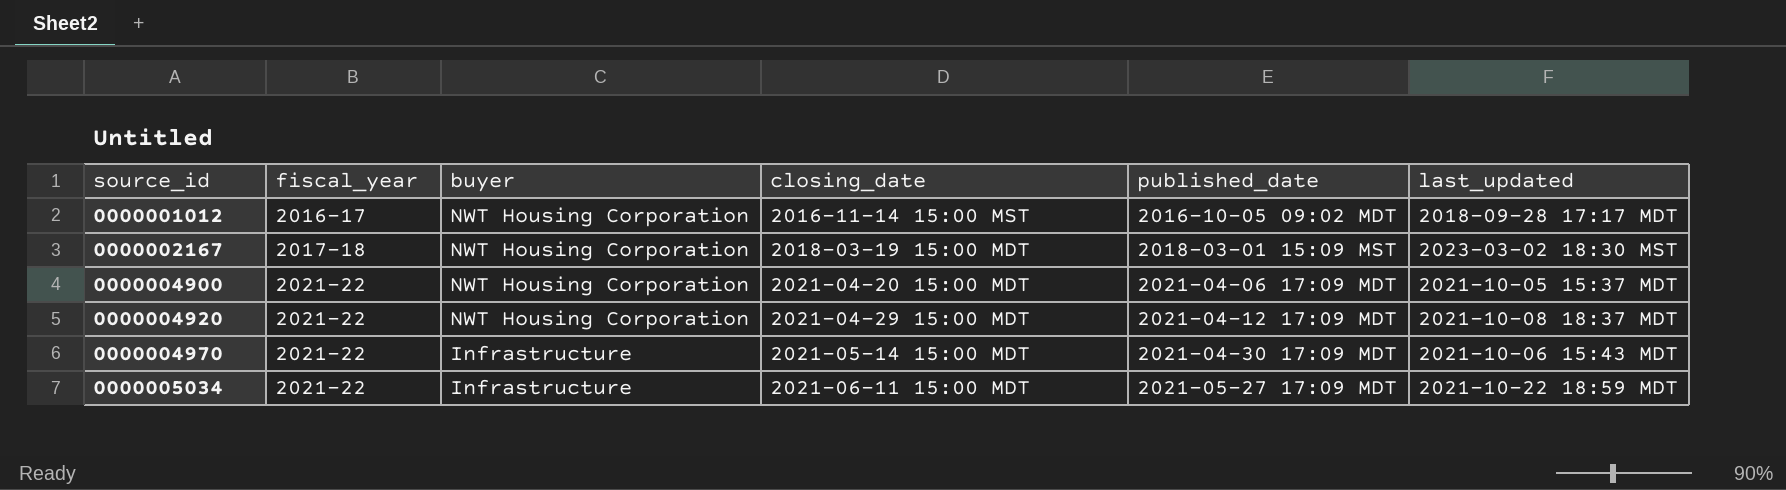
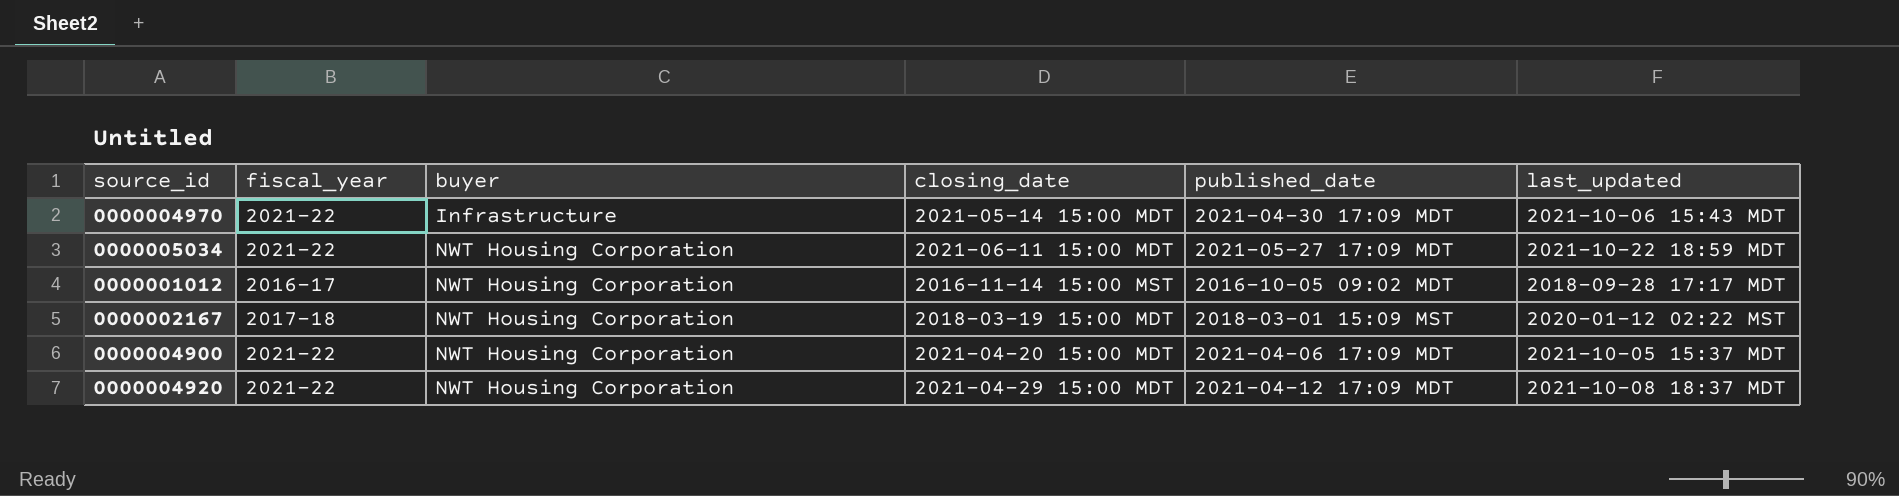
row order: source_id ascending -> buyer ascending
0000005034 | buyer: Infrastructure -> NWT Housing Corporation
0000002167 | last_updated: 2023-03-02 18:30 MST -> 2020-01-12 02:22 MST

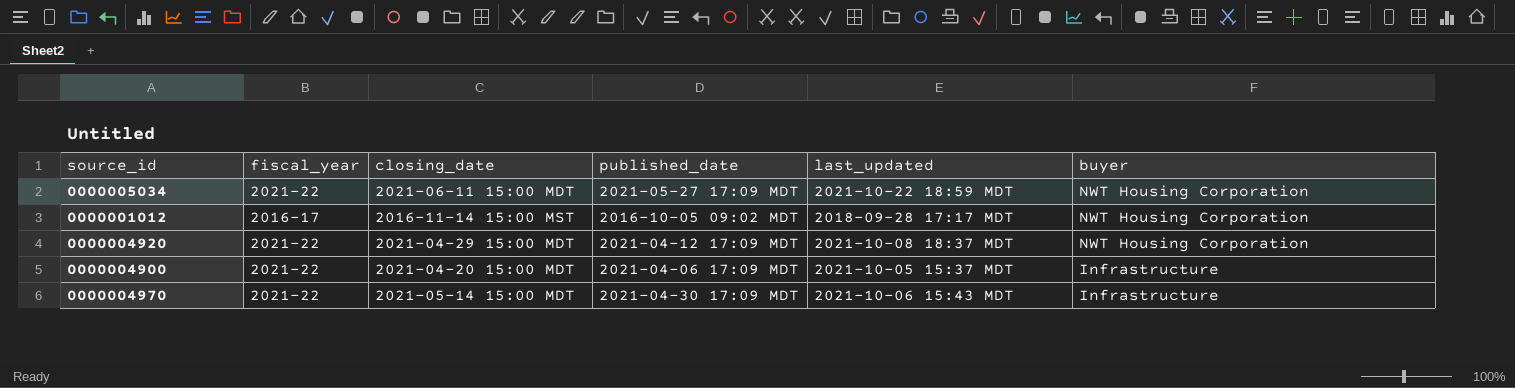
row order: buyer ascending -> buyer descending
column buyer | position: 3 -> 6
row 0000002167: 2017-18 | NWT Housing Corporation | 2018-03-19 15:00 MDT | 2018-03-01 15:09 MST | 2020-01-12 02:22 MST -> none
0000004900 | buyer: NWT Housing Corporation -> Infrastructure

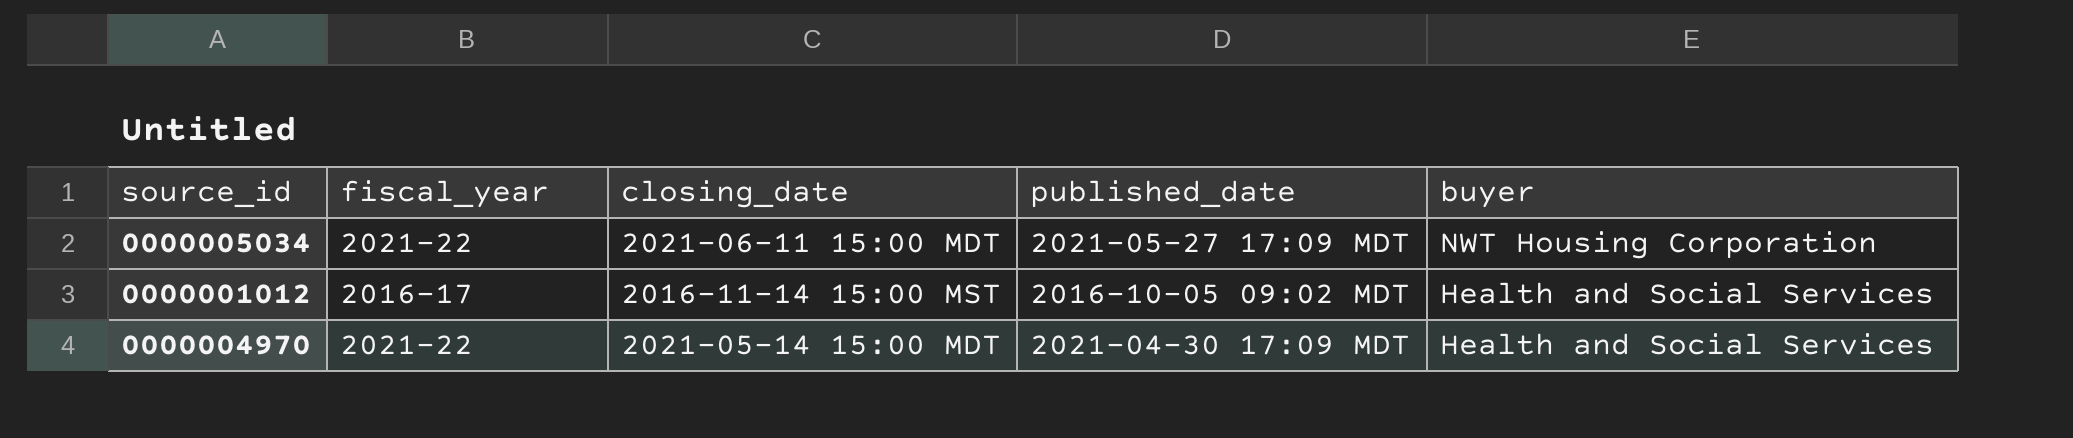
column last_updated | position: 5 -> none
row 0000004920: 2021-22 | 2021-04-29 15:00 MDT | 2021-04-12 17:09 MDT | 2021-10-08 18:37 MDT | NWT Housing Corporation -> none
row 0000004900: 2021-22 | 2021-04-20 15:00 MDT | 2021-04-06 17:09 MDT | 2021-10-05 15:37 MDT | Infrastructure -> none
0000001012 | buyer: NWT Housing Corporation -> Health and Social Services
0000004970 | buyer: Infrastructure -> Health and Social Services

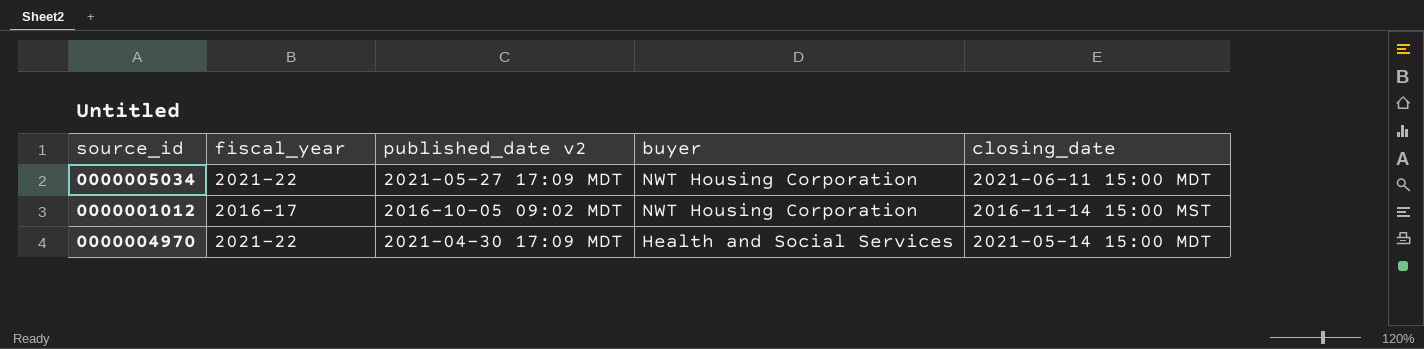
column name: published_date -> published_date v2
column closing_date | position: 3 -> 5
0000001012 | buyer: Health and Social Services -> NWT Housing Corporation

